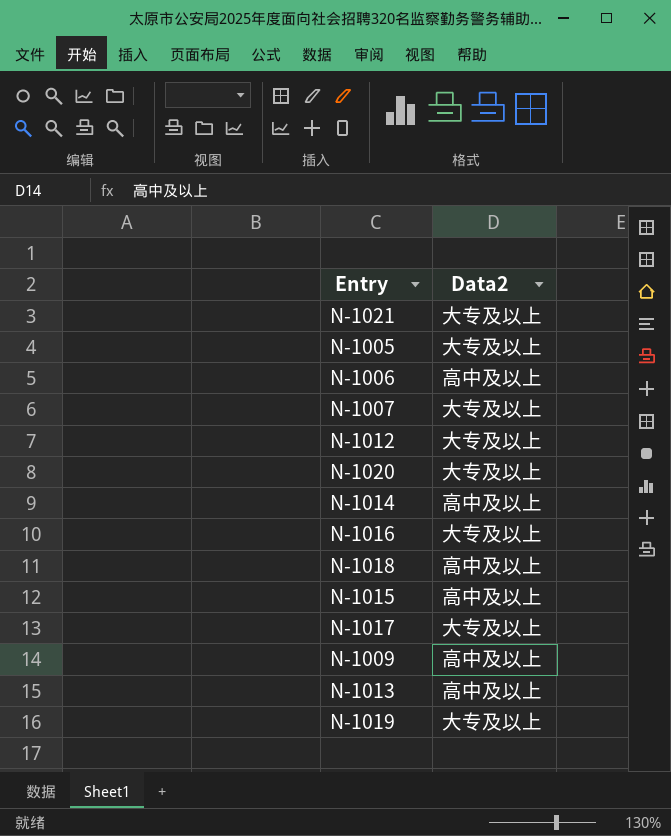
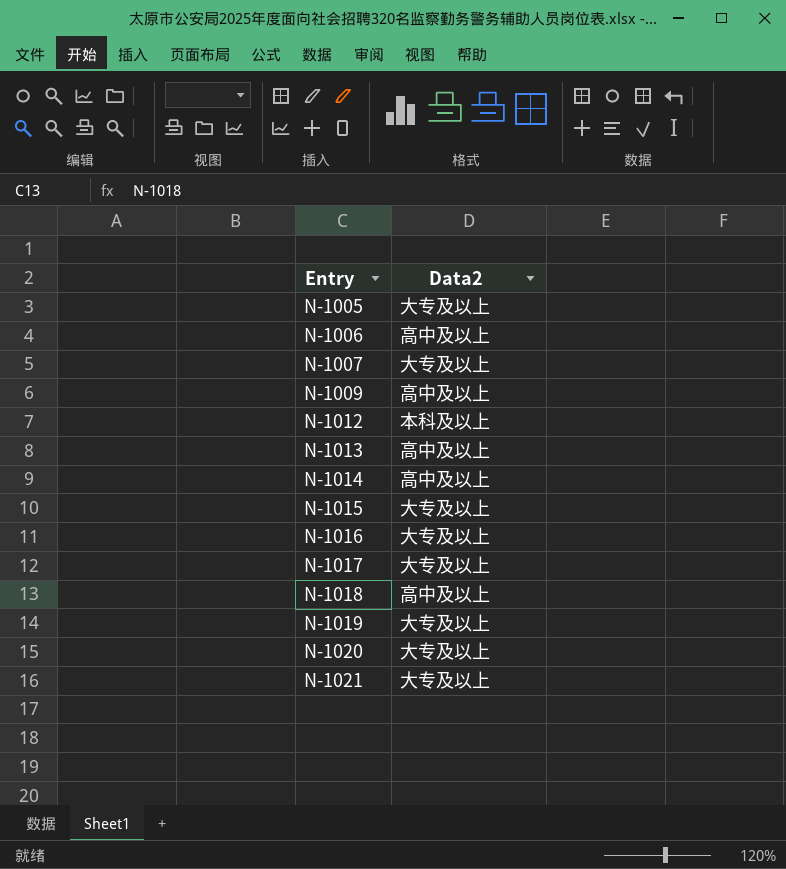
row order: none -> Entry ascending
N-1012 | Data2: 大专及以上 -> 本科及以上
N-1015 | Data2: 高中及以上 -> 大专及以上

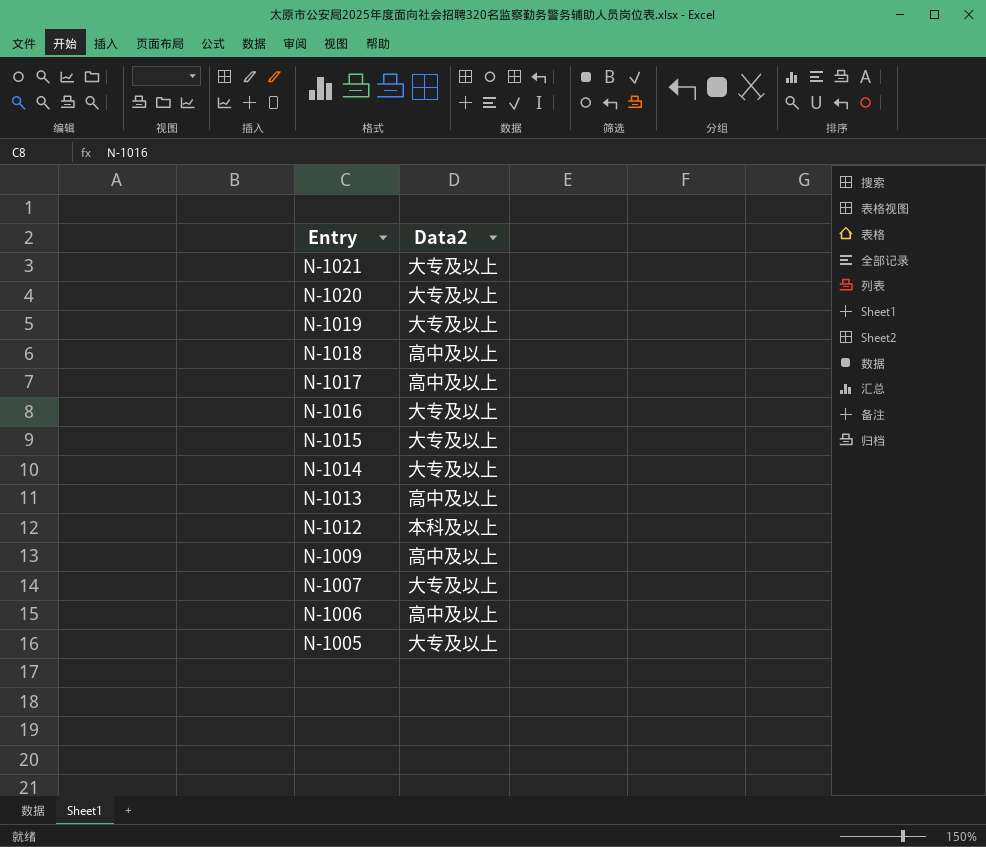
row order: Entry ascending -> Entry descending
N-1017 | Data2: 大专及以上 -> 高中及以上
N-1014 | Data2: 高中及以上 -> 大专及以上

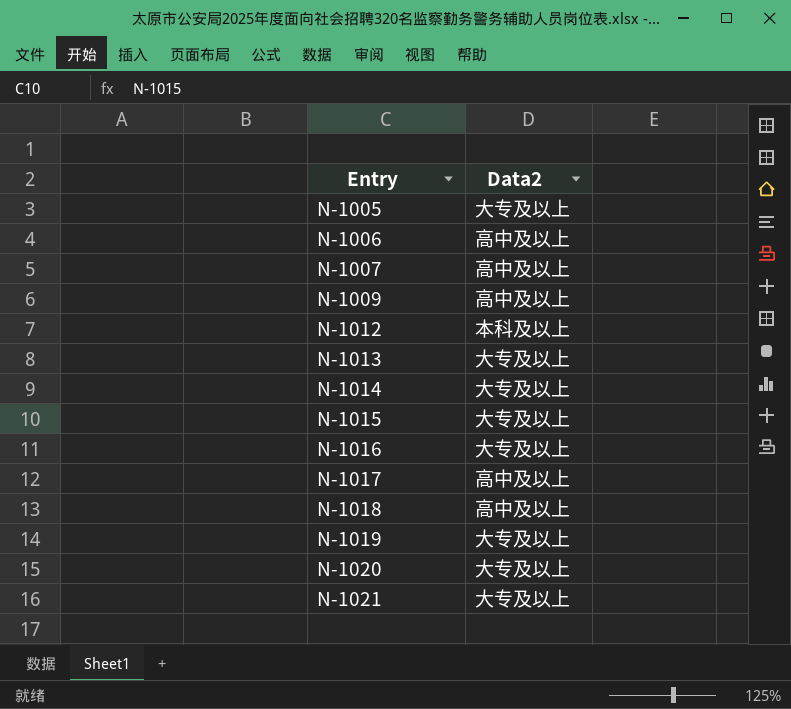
row order: Entry descending -> Entry ascending
N-1007 | Data2: 大专及以上 -> 高中及以上
N-1013 | Data2: 高中及以上 -> 大专及以上

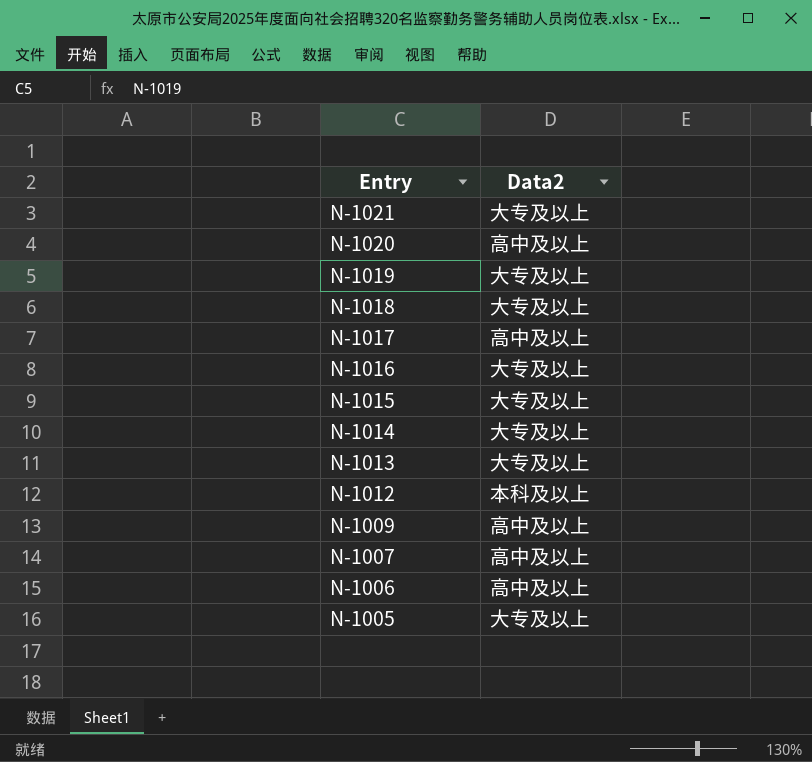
row order: Entry ascending -> Entry descending
N-1020 | Data2: 大专及以上 -> 高中及以上
N-1018 | Data2: 高中及以上 -> 大专及以上

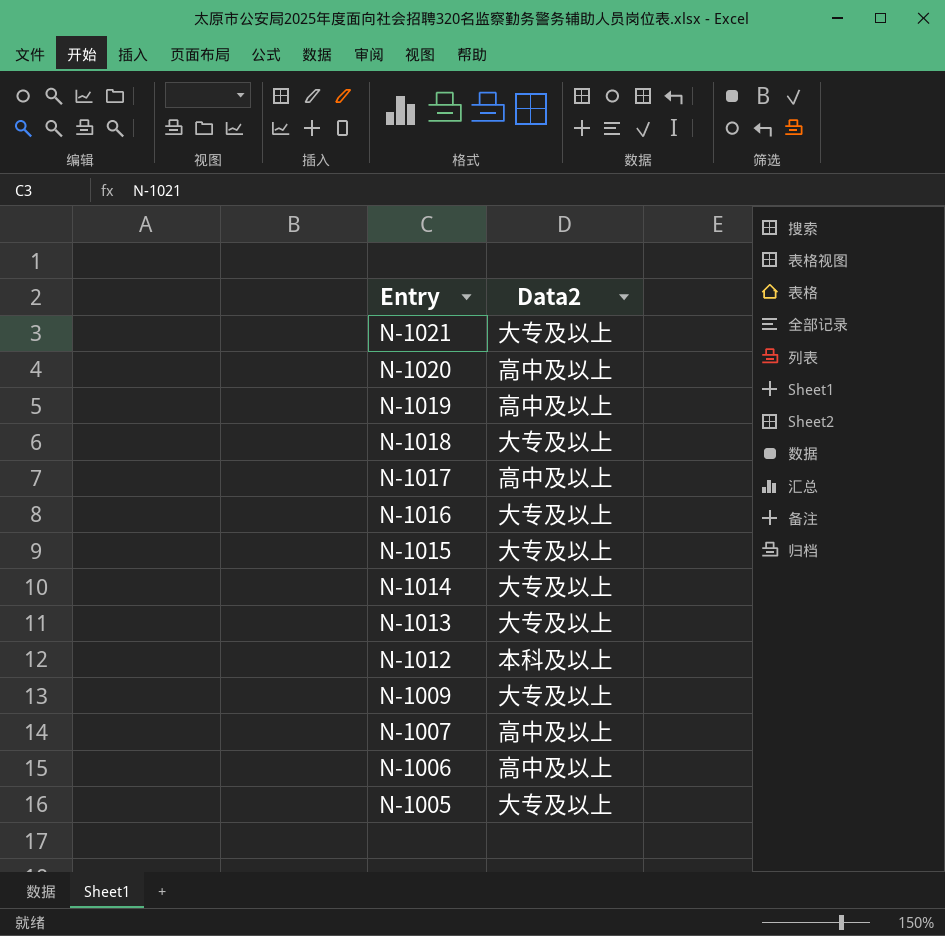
N-1019 | Data2: 大专及以上 -> 高中及以上
N-1009 | Data2: 高中及以上 -> 大专及以上

